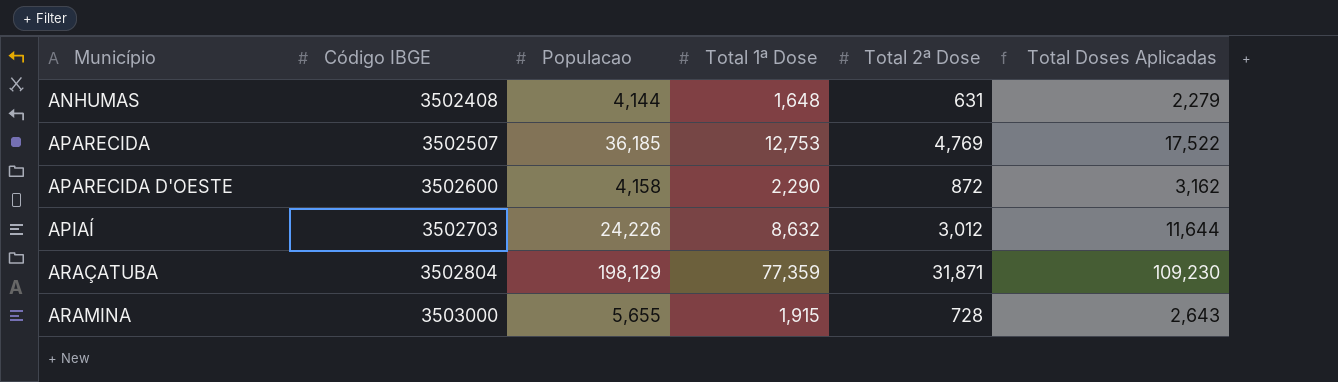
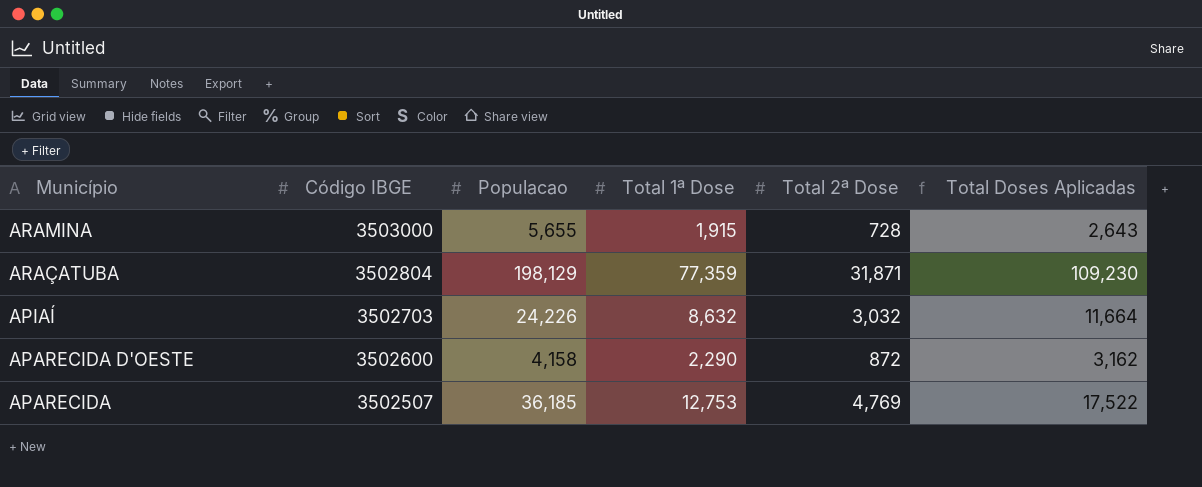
row order: Município ascending -> Município descending
row ANHUMAS: 3502408 | 4,144 | 1,648 | 631 | 2,279 -> none
APIAÍ | Total 2ª Dose: 3,012 -> 3,032
APIAÍ | Total Doses Aplicadas: 11,644 -> 11,664

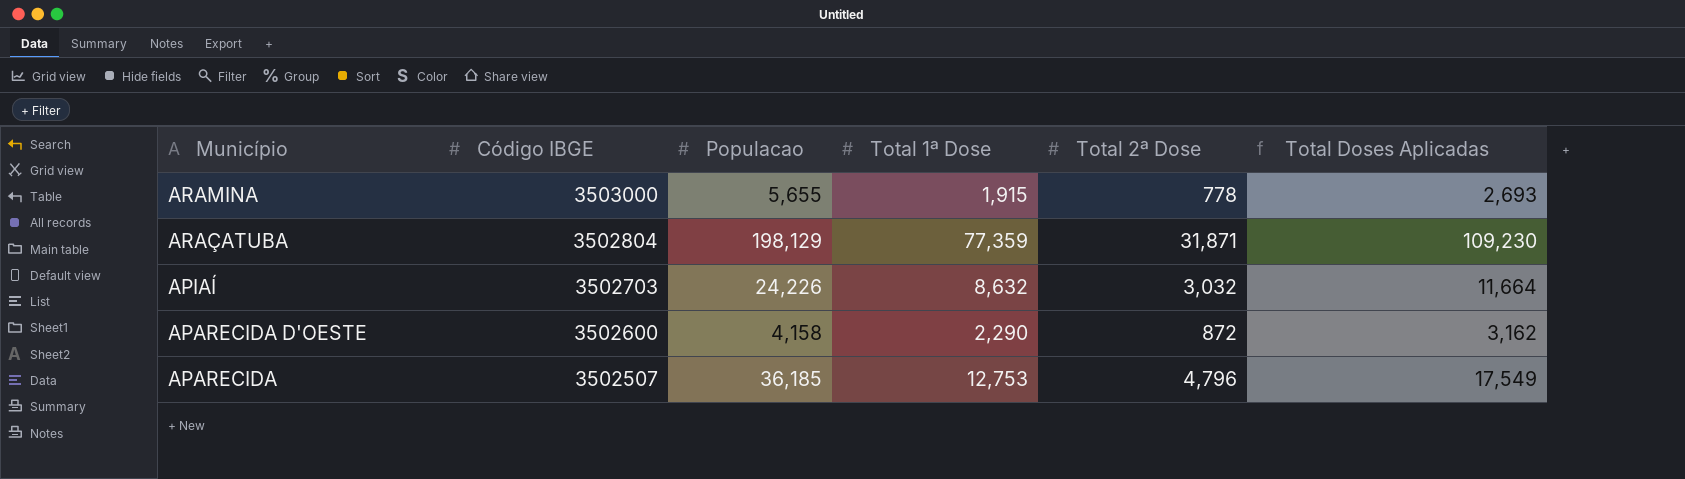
ARAMINA | Total 2ª Dose: 728 -> 778
ARAMINA | Total Doses Aplicadas: 2,643 -> 2,693
APARECIDA | Total 2ª Dose: 4,769 -> 4,796
APARECIDA | Total Doses Aplicadas: 17,522 -> 17,549

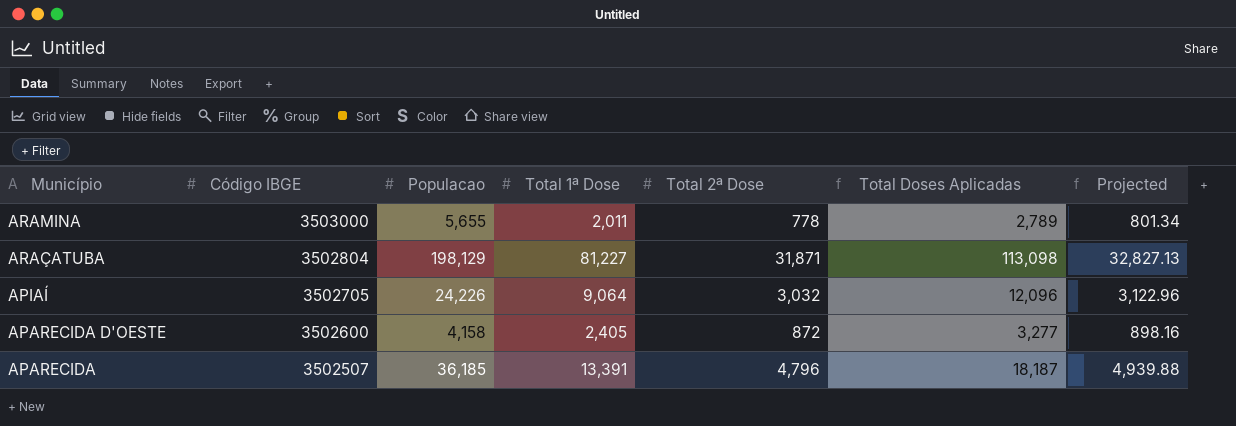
column Projected | formula: none -> [Total 2ª Dose] * 1.03
ARAMINA | Total 1ª Dose: 1,915 -> 2,011
ARAMINA | Total Doses Aplicadas: 2,693 -> 2,789
ARAÇATUBA | Total 1ª Dose: 77,359 -> 81,227
ARAÇATUBA | Total Doses Aplicadas: 109,230 -> 113,098
APIAÍ | Código IBGE: 3502703 -> 3502705
APIAÍ | Total 1ª Dose: 8,632 -> 9,064
APIAÍ | Total Doses Aplicadas: 11,664 -> 12,096
APARECIDA D'OESTE | Total 1ª Dose: 2,290 -> 2,405
APARECIDA D'OESTE | Total Doses Aplicadas: 3,162 -> 3,277
APARECIDA | Total 1ª Dose: 12,753 -> 13,391
APARECIDA | Total Doses Aplicadas: 17,549 -> 18,187

